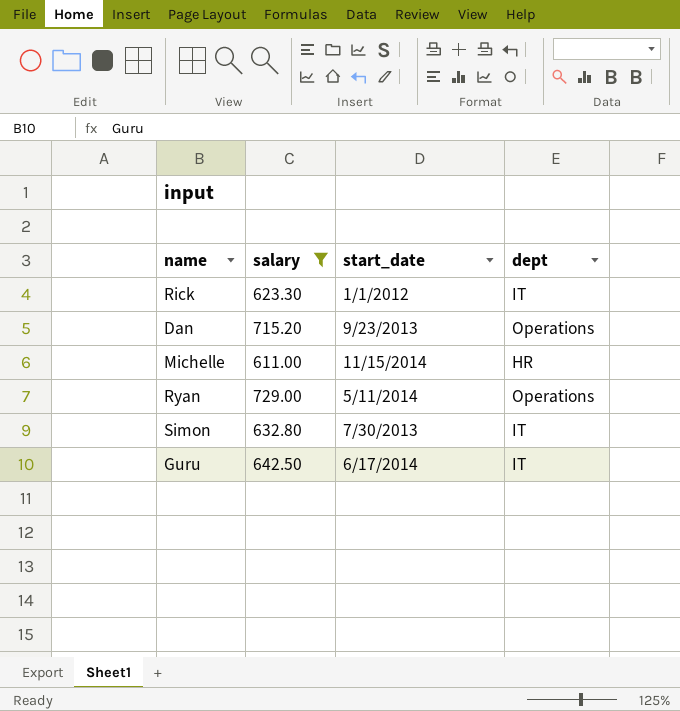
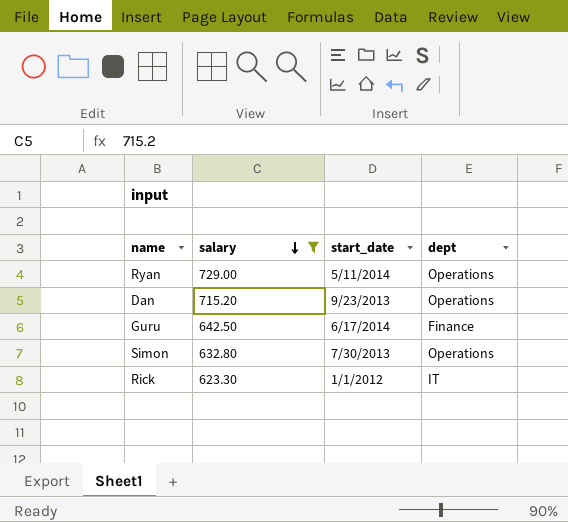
row order: none -> salary descending
row Michelle: 611.00 | 11/15/2014 | HR -> none
Guru | dept: IT -> Finance
Simon | dept: IT -> Operations

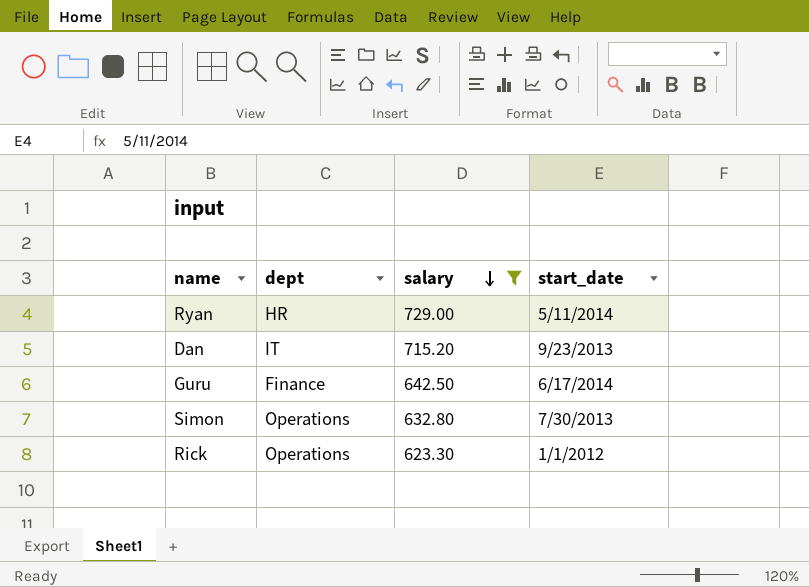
column dept | position: 4 -> 2
Ryan | dept: Operations -> HR
Dan | dept: Operations -> IT
Rick | dept: IT -> Operations

